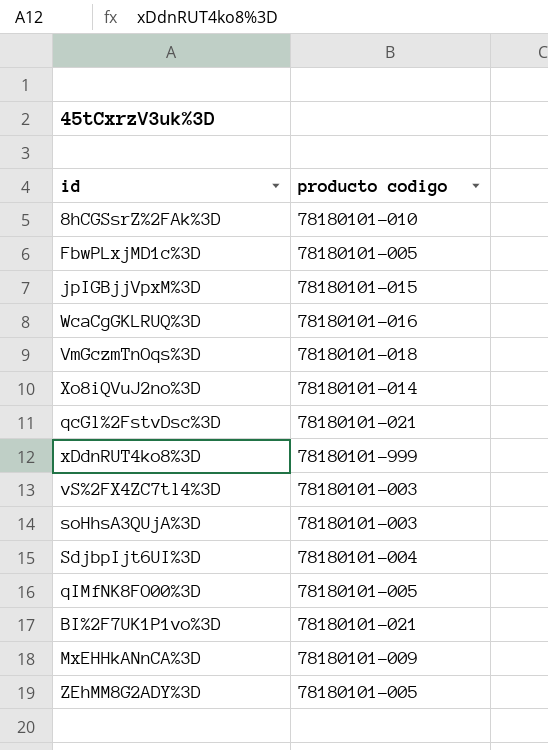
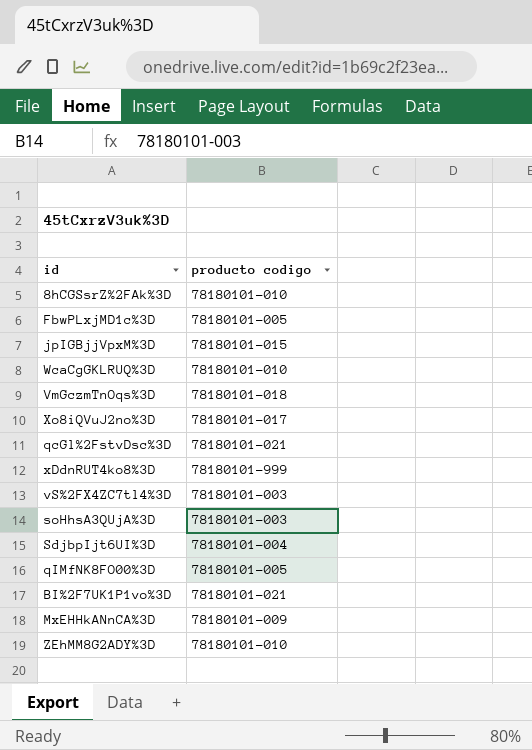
WcaCgGKLRUQ%3D | producto codigo: 78180101-016 -> 78180101-010
Xo8iQVuJ2no%3D | producto codigo: 78180101-014 -> 78180101-017
ZEhMM8G2ADY%3D | producto codigo: 78180101-005 -> 78180101-010

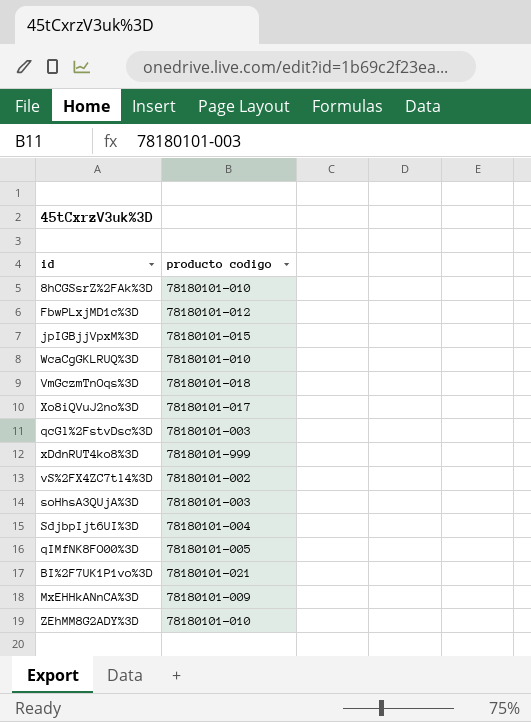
FbwPLxjMD1c%3D | producto codigo: 78180101-005 -> 78180101-012
qcGl%2FstvDsc%3D | producto codigo: 78180101-021 -> 78180101-003
vS%2FX4ZC7tl4%3D | producto codigo: 78180101-003 -> 78180101-002

